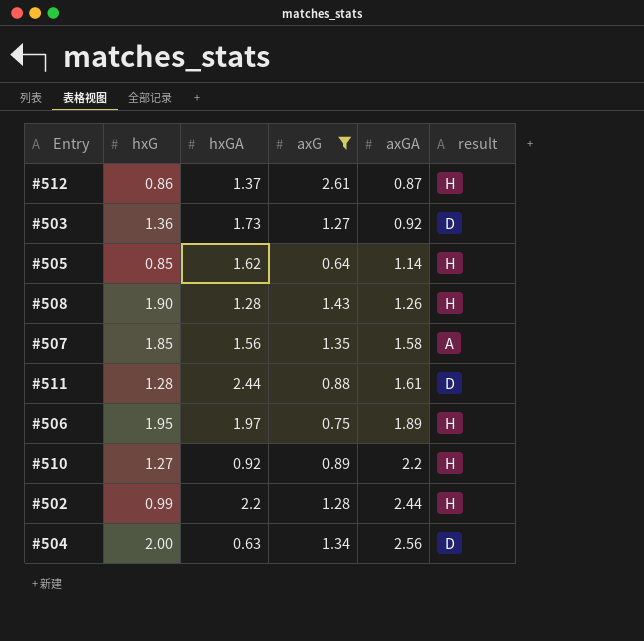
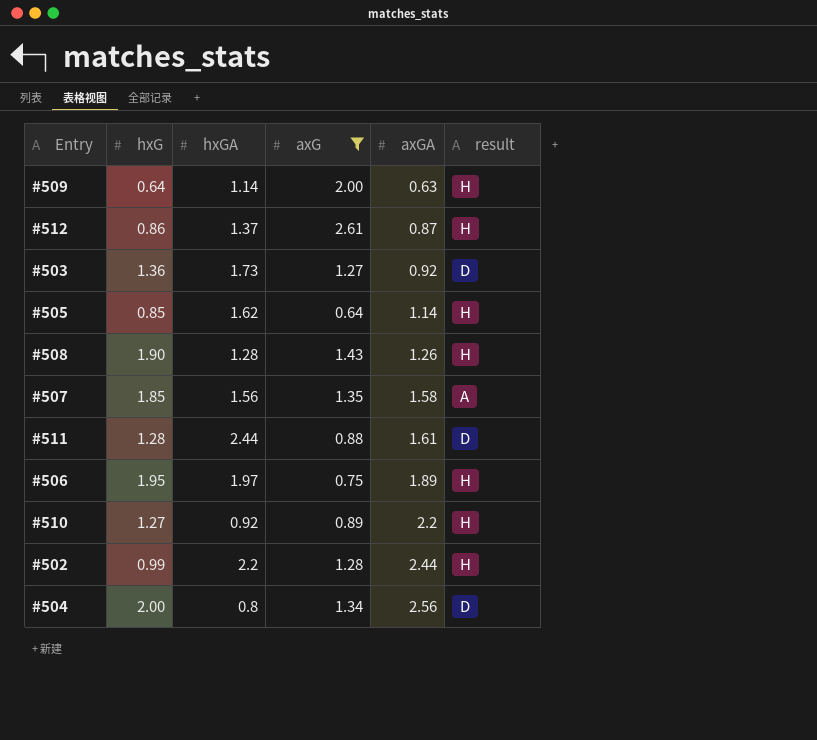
row #509: none -> 0.64 | 1.14 | 2.00 | 0.63 | H
#504 | hxGA: 0.63 -> 0.8

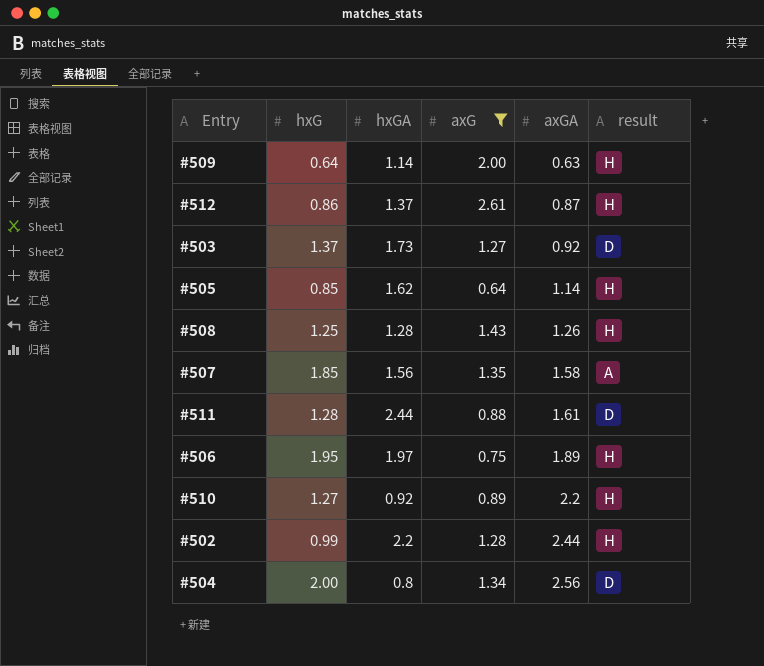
#503 | hxG: 1.36 -> 1.37
#508 | hxG: 1.90 -> 1.25

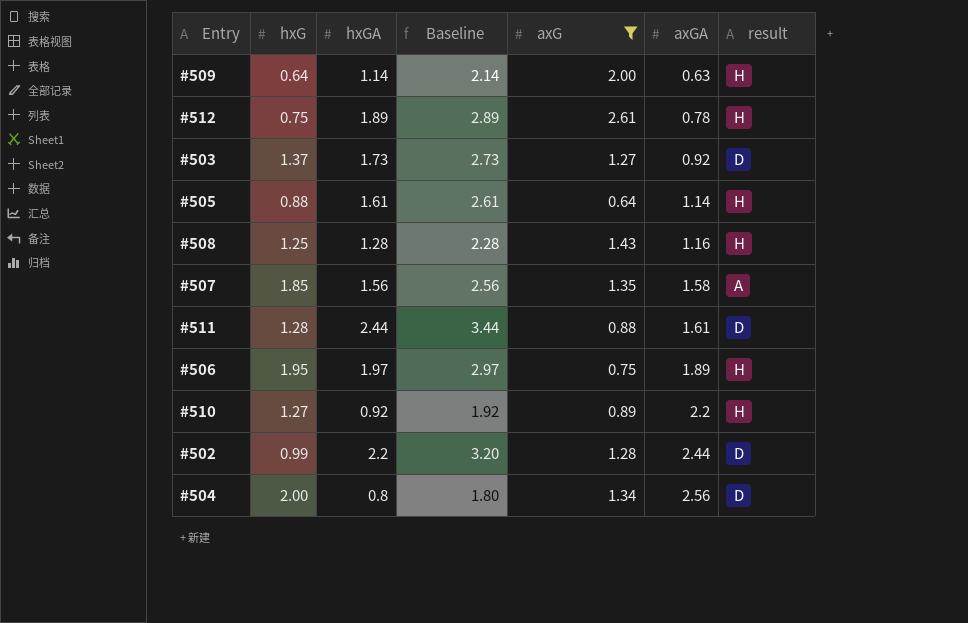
column Baseline | formula: none -> [hxGA] + 1
#512 | hxG: 0.86 -> 0.75
#512 | hxGA: 1.37 -> 1.89
#512 | axGA: 0.87 -> 0.78
#505 | hxG: 0.85 -> 0.88
#505 | hxGA: 1.62 -> 1.61
#508 | axGA: 1.26 -> 1.16
#502 | result: H -> D

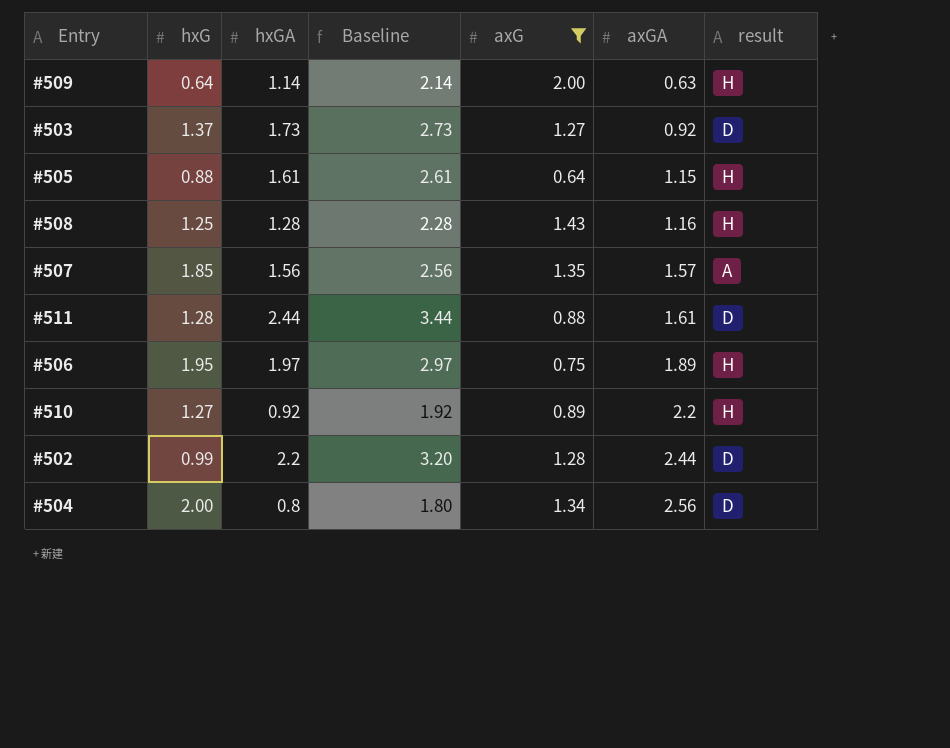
row #512: 0.75 | 1.89 | 2.89 | 2.61 | 0.78 | H -> none
#505 | axGA: 1.14 -> 1.15
#507 | axGA: 1.58 -> 1.57

